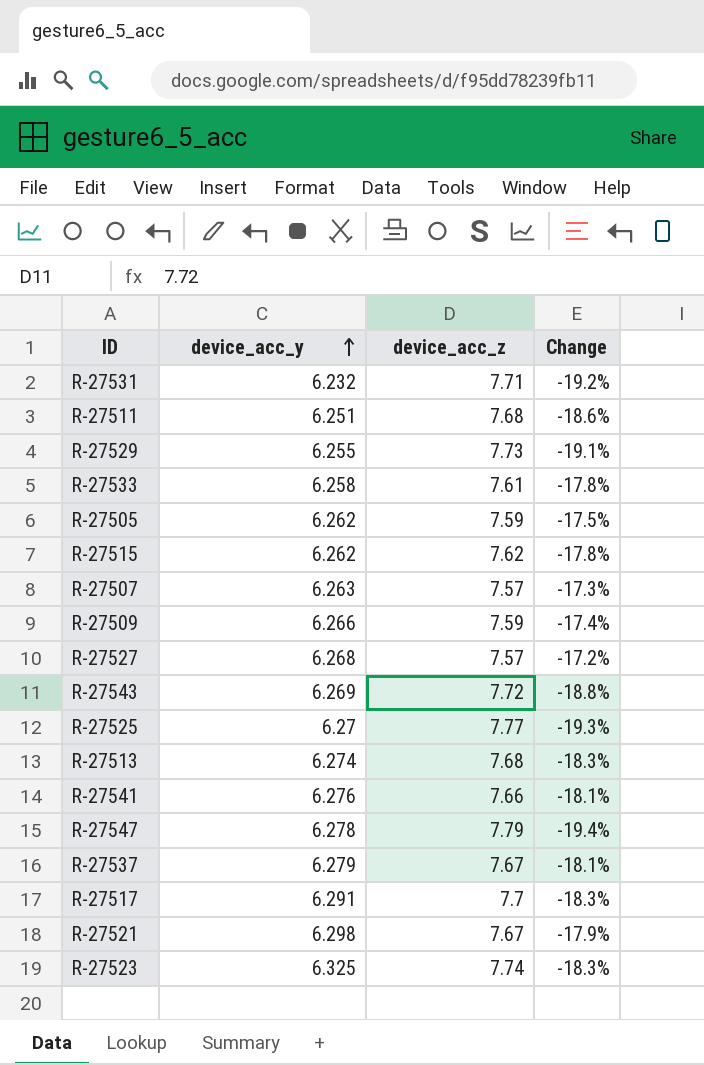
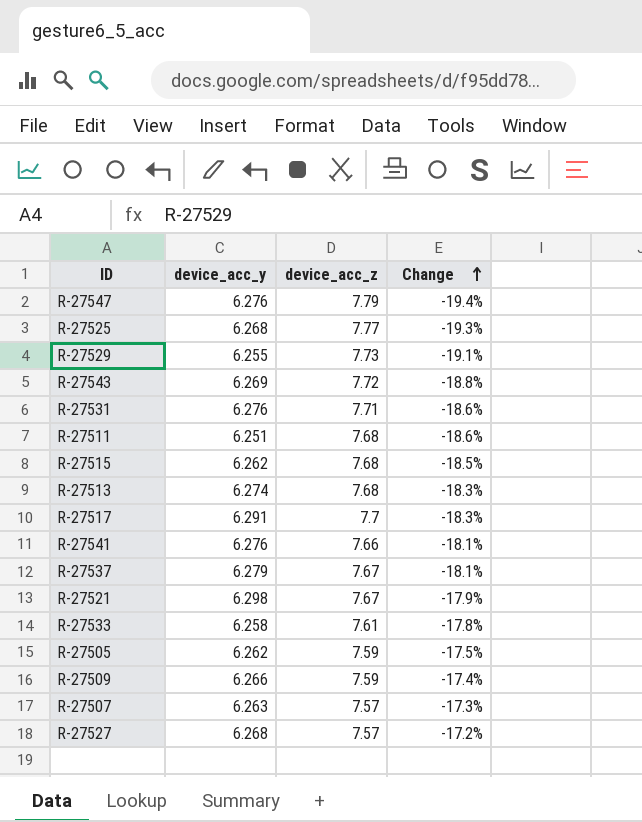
row order: device_acc_y ascending -> Change ascending
row R-27523: 6.325 | 7.74 | -18.3% -> none
R-27547 | device_acc_y: 6.278 -> 6.276
R-27525 | device_acc_y: 6.27 -> 6.268
R-27531 | device_acc_y: 6.232 -> 6.276
R-27531 | Change: -19.2% -> -18.6%
R-27515 | device_acc_z: 7.62 -> 7.68
R-27515 | Change: -17.8% -> -18.5%

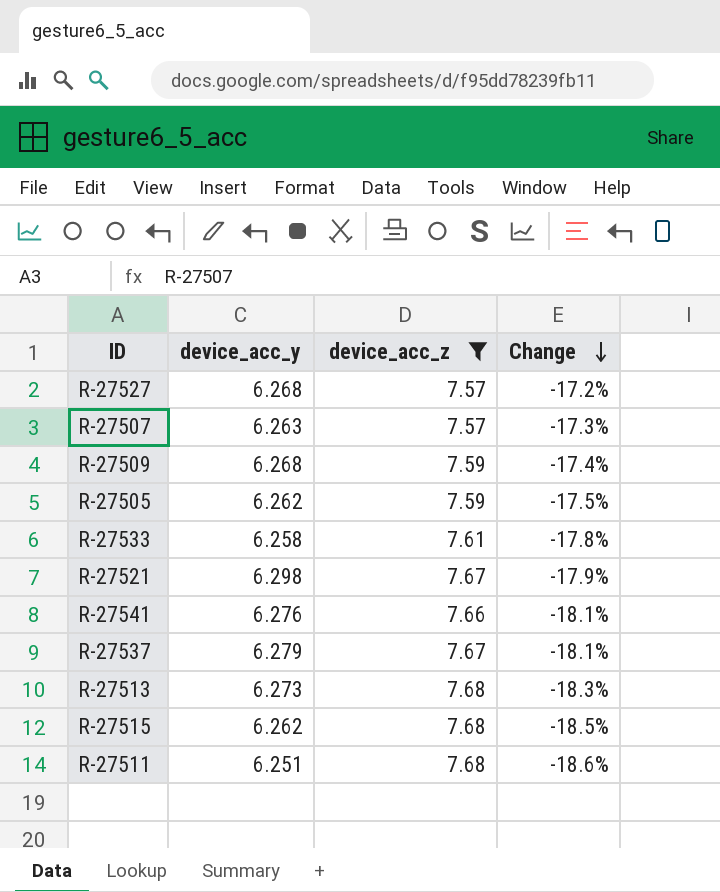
filter: none -> device_acc_z <= 7.68
row order: Change ascending -> Change descending
R-27509 | device_acc_y: 6.266 -> 6.268
R-27513 | device_acc_y: 6.274 -> 6.273

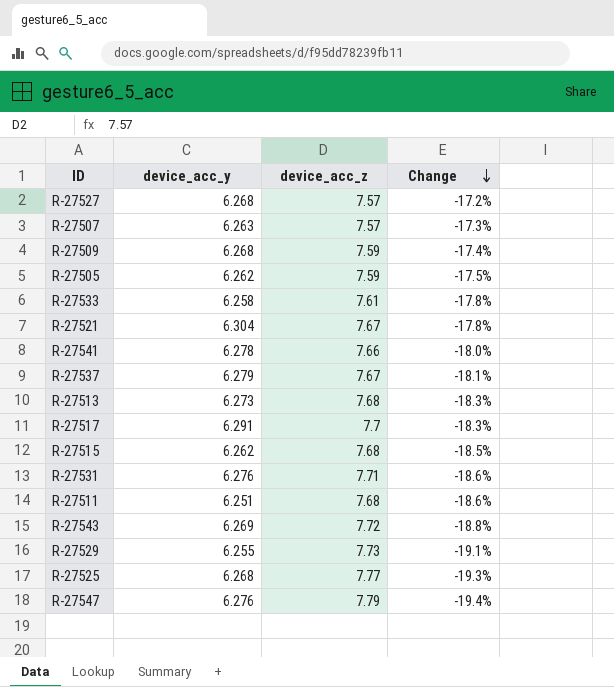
filter: device_acc_z <= 7.68 -> none
R-27521 | device_acc_y: 6.298 -> 6.304
R-27521 | Change: -17.9% -> -17.8%
R-27541 | device_acc_y: 6.276 -> 6.278
R-27541 | Change: -18.1% -> -18.0%

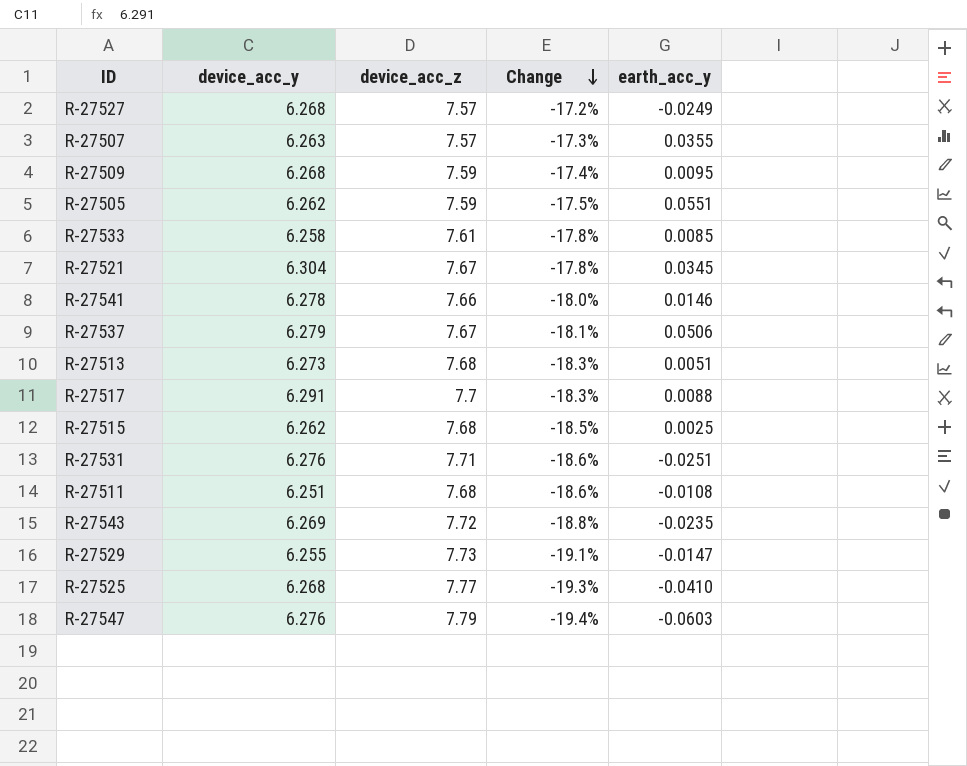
column earth_acc_y | position: none -> 5

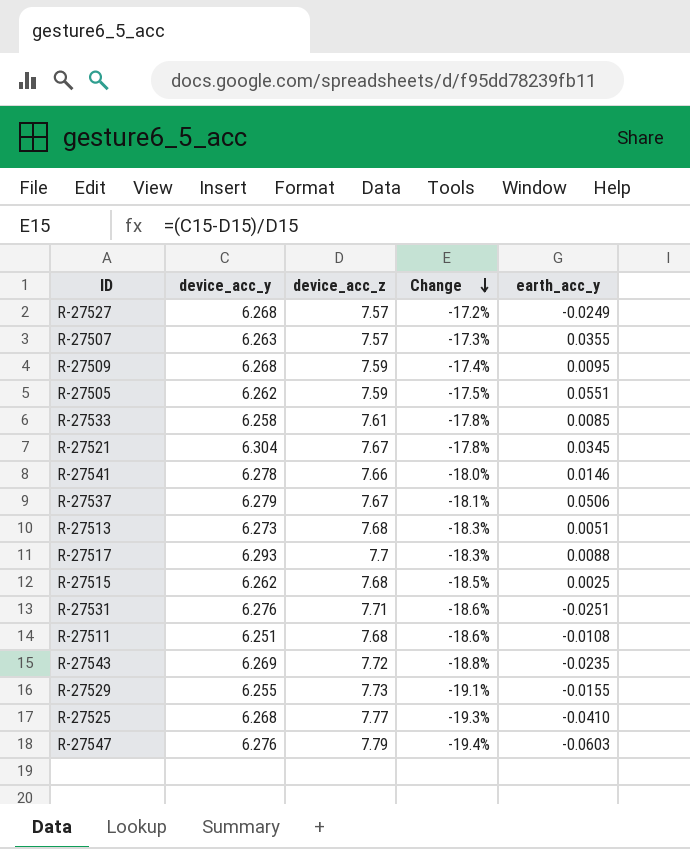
R-27517 | device_acc_y: 6.291 -> 6.293
R-27529 | earth_acc_y: -0.0147 -> -0.0155

